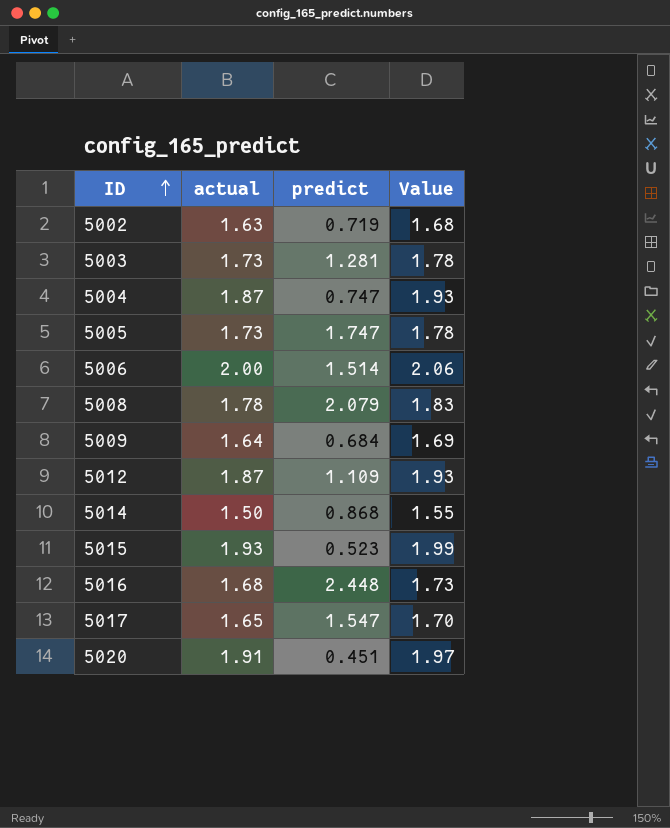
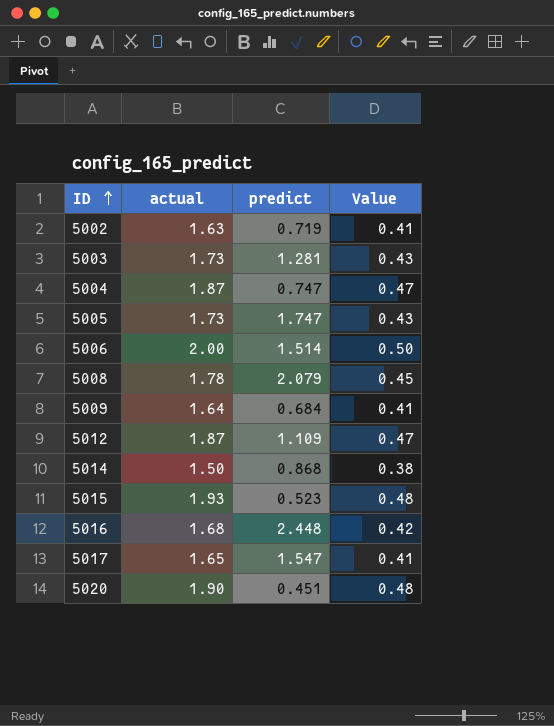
column Value | formula: [actual] * 1.03 -> [actual] * 0.25
5020 | actual: 1.91 -> 1.90

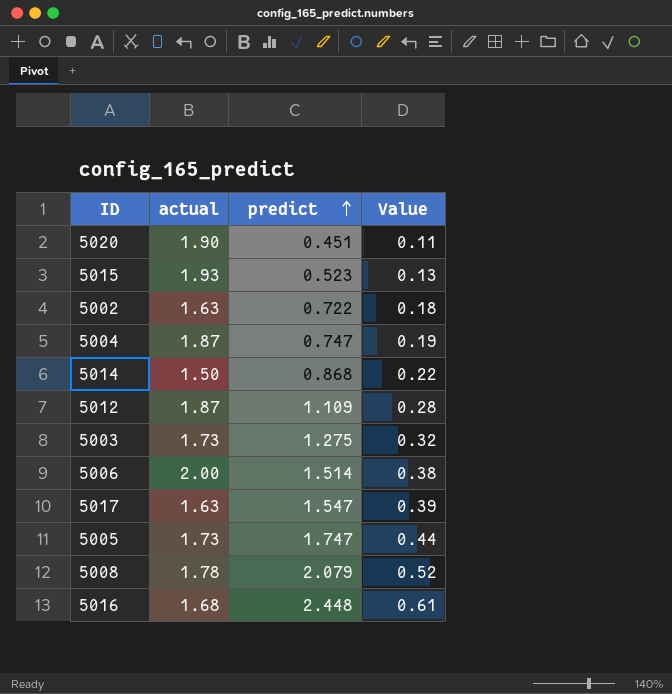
row order: ID ascending -> predict ascending
column Value | formula: [actual] * 0.25 -> [predict] * 0.25
row 5009: 1.64 | 0.684 | 0.41 -> none
5002 | predict: 0.719 -> 0.722
5003 | predict: 1.281 -> 1.275
5017 | actual: 1.65 -> 1.63

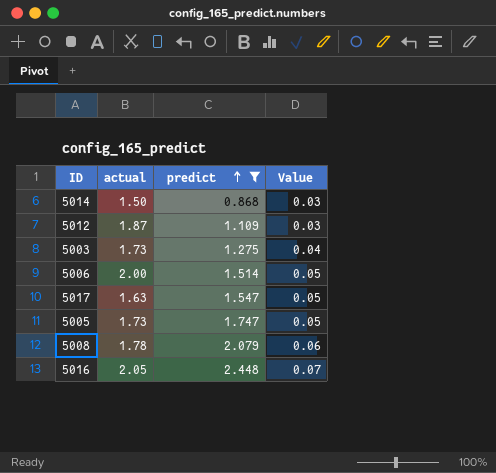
filter: none -> predict >= 0.868
column Value | formula: [predict] * 0.25 -> [predict] * 0.03
5016 | actual: 1.68 -> 2.05

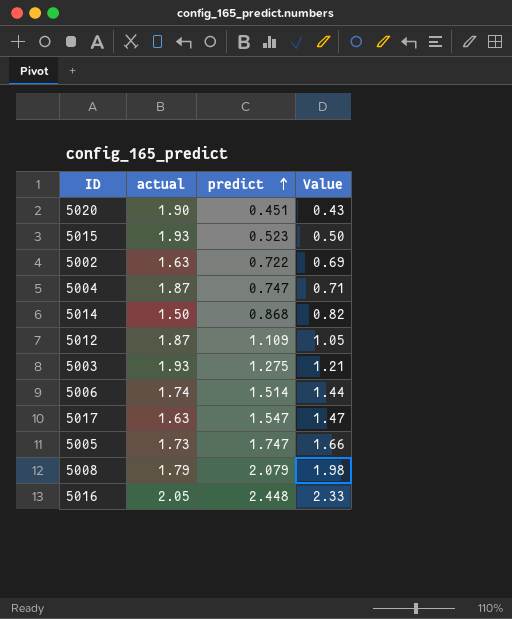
filter: predict >= 0.868 -> none
column Value | formula: [predict] * 0.03 -> [predict] * 0.95
5003 | actual: 1.73 -> 1.93
5006 | actual: 2.00 -> 1.74
5008 | actual: 1.78 -> 1.79

